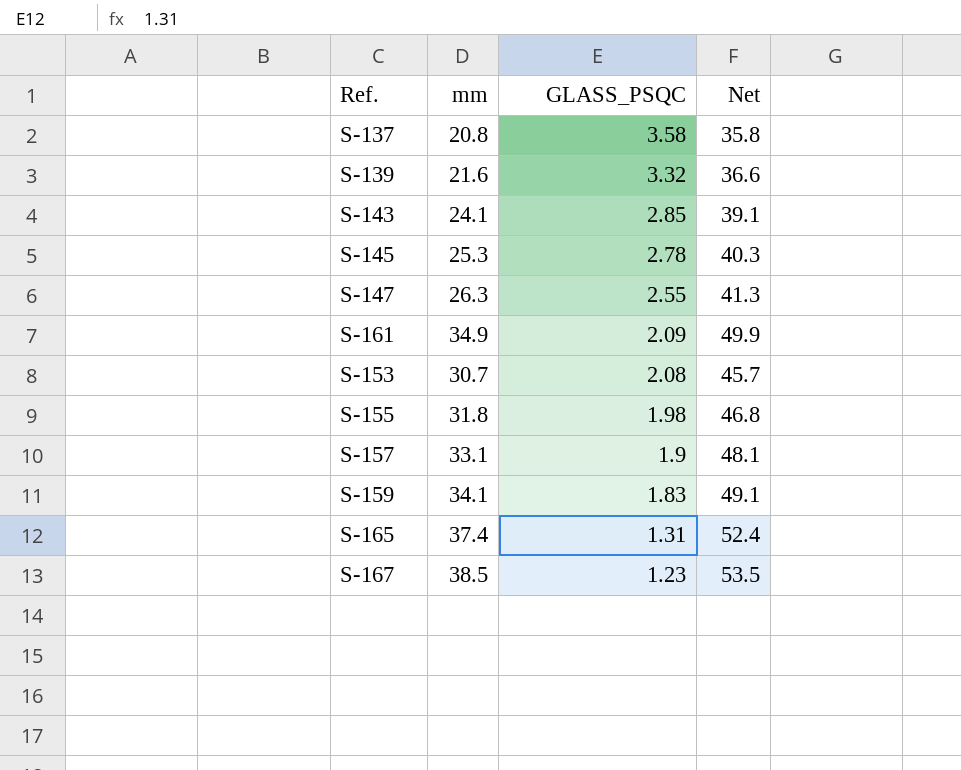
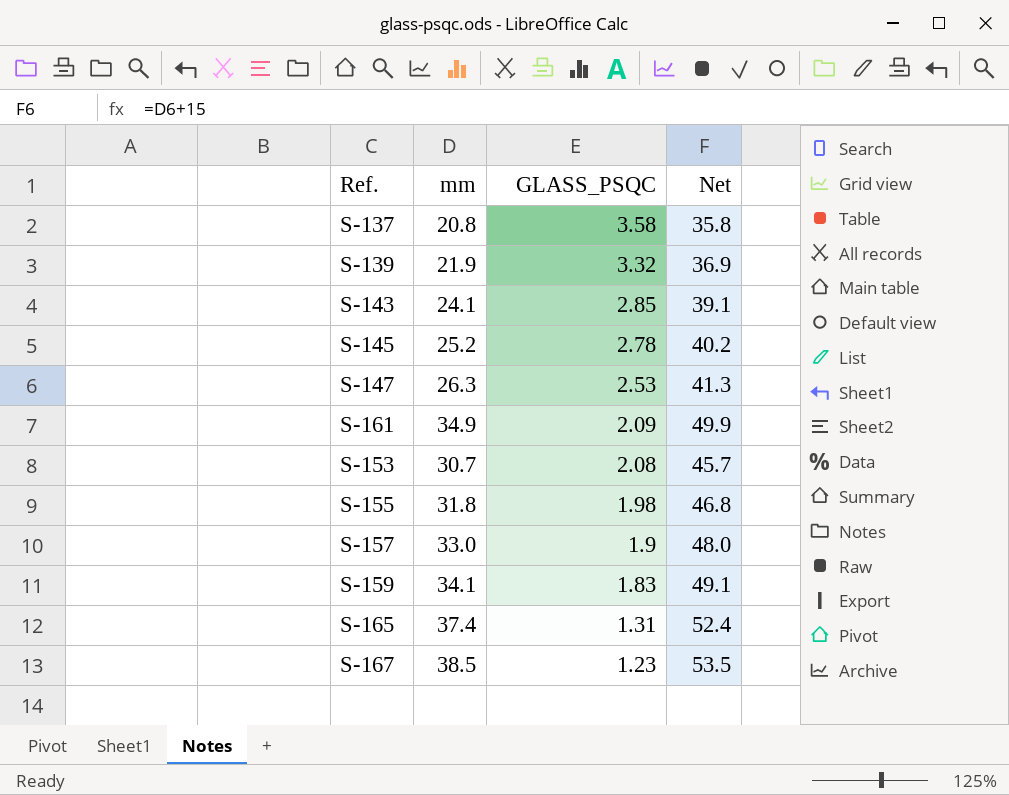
S-139 | mm: 21.6 -> 21.9
S-139 | Net: 36.6 -> 36.9
S-145 | mm: 25.3 -> 25.2
S-145 | Net: 40.3 -> 40.2
S-147 | GLASS_PSQC: 2.55 -> 2.53
S-157 | mm: 33.1 -> 33.0
S-157 | Net: 48.1 -> 48.0

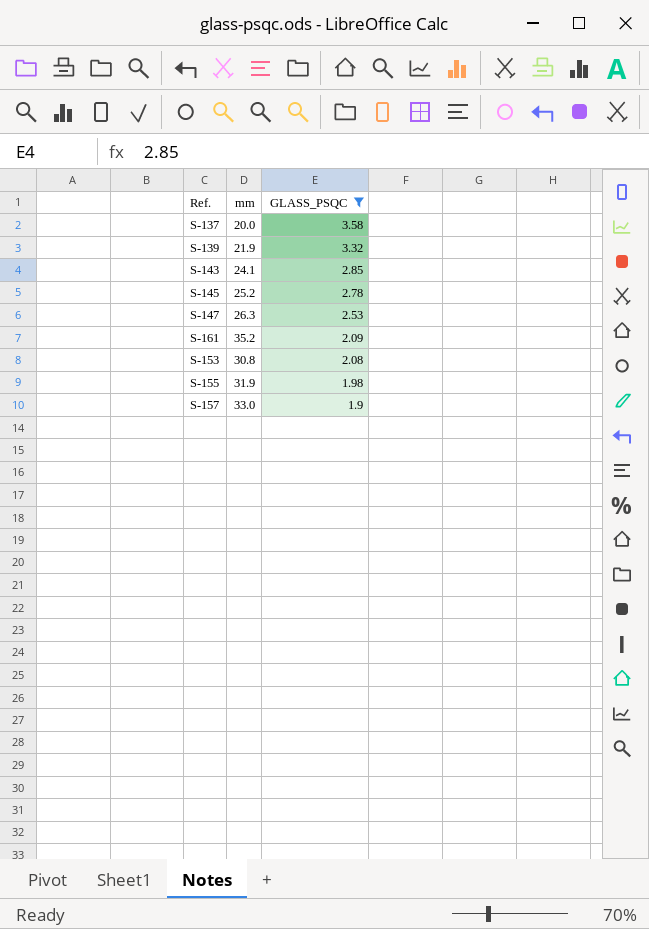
filter: none -> GLASS_PSQC >= 1.9
column Net | formula: [mm] + 15 -> none
S-137 | mm: 20.8 -> 20.0
S-161 | mm: 34.9 -> 35.2
S-153 | mm: 30.7 -> 30.8
S-155 | mm: 31.8 -> 31.9

